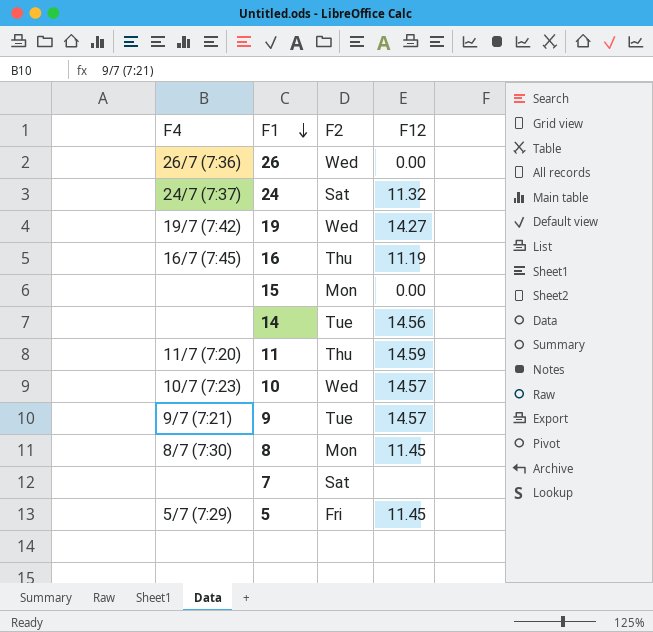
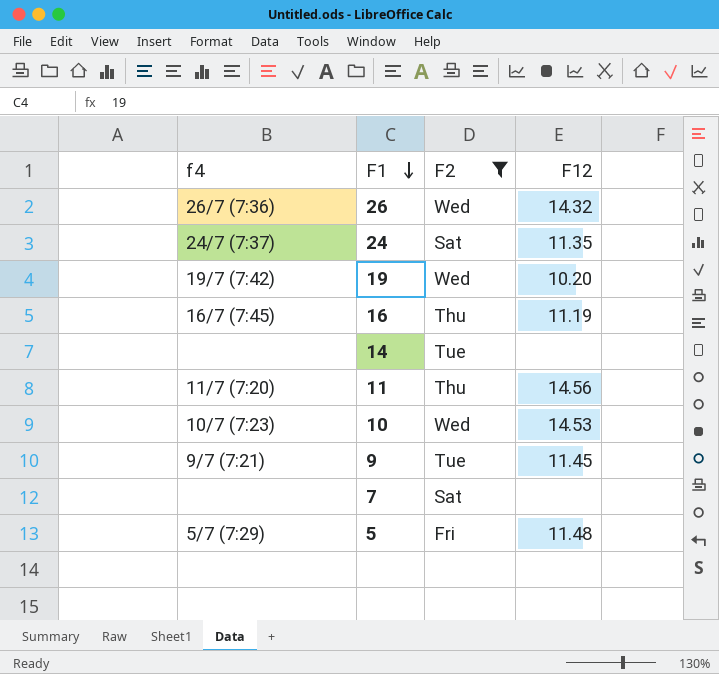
filter: none -> F2 != Mon
column name: F4 -> f4
26 | F12: 0.00 -> 14.32
24 | F12: 11.32 -> 11.35
19 | F12: 14.27 -> 10.20
14 | F12: 14.56 -> none
11 | F12: 14.59 -> 14.56
10 | F12: 14.57 -> 14.53
9 | F12: 14.57 -> 11.45
5 | F12: 11.45 -> 11.48

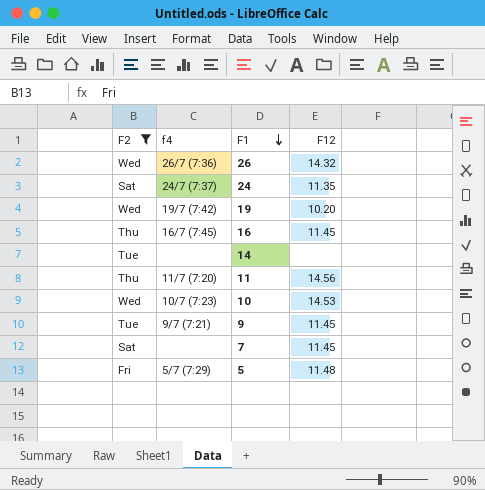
column F2 | position: 3 -> 1
16 | F12: 11.19 -> 11.45
7 | F12: none -> 11.45

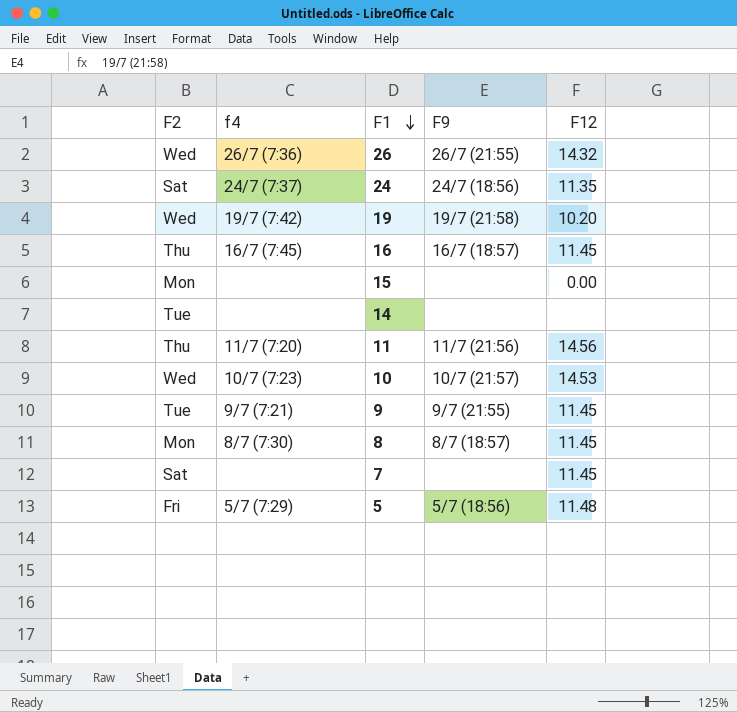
filter: F2 != Mon -> none
column F9 | position: none -> 4

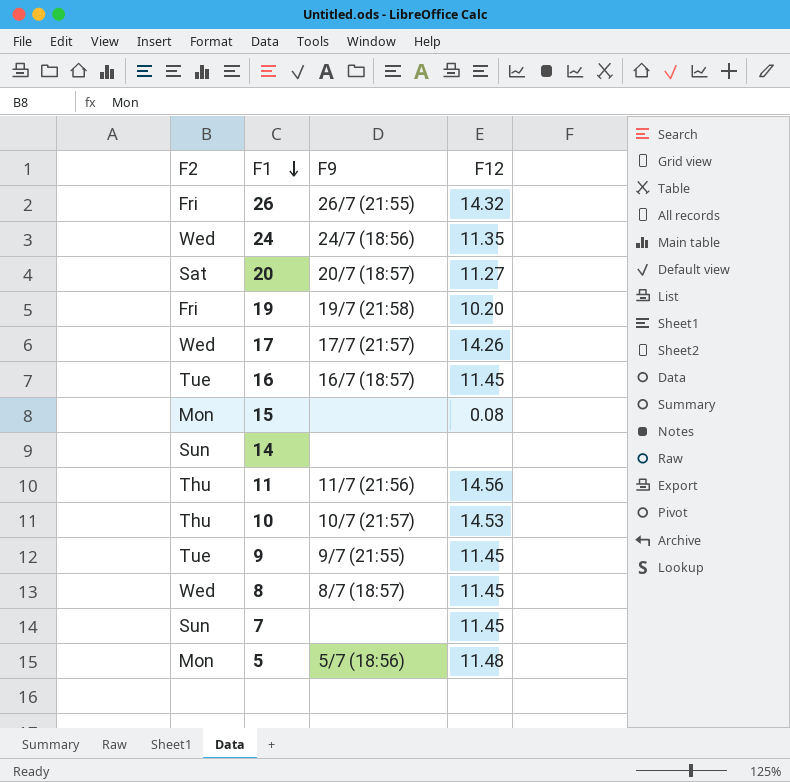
column f4 | position: 2 -> none
26 | F2: Wed -> Fri
24 | F2: Sat -> Wed
row 20: none -> Sat | 20/7 (18:57) | 11.27
19 | F2: Wed -> Fri
row 17: none -> Wed | 17/7 (21:57) | 14.26
16 | F2: Thu -> Tue
15 | F12: 0.00 -> 0.08
14 | F2: Tue -> Sun
10 | F2: Wed -> Thu
8 | F2: Mon -> Wed
7 | F2: Sat -> Sun
5 | F2: Fri -> Mon

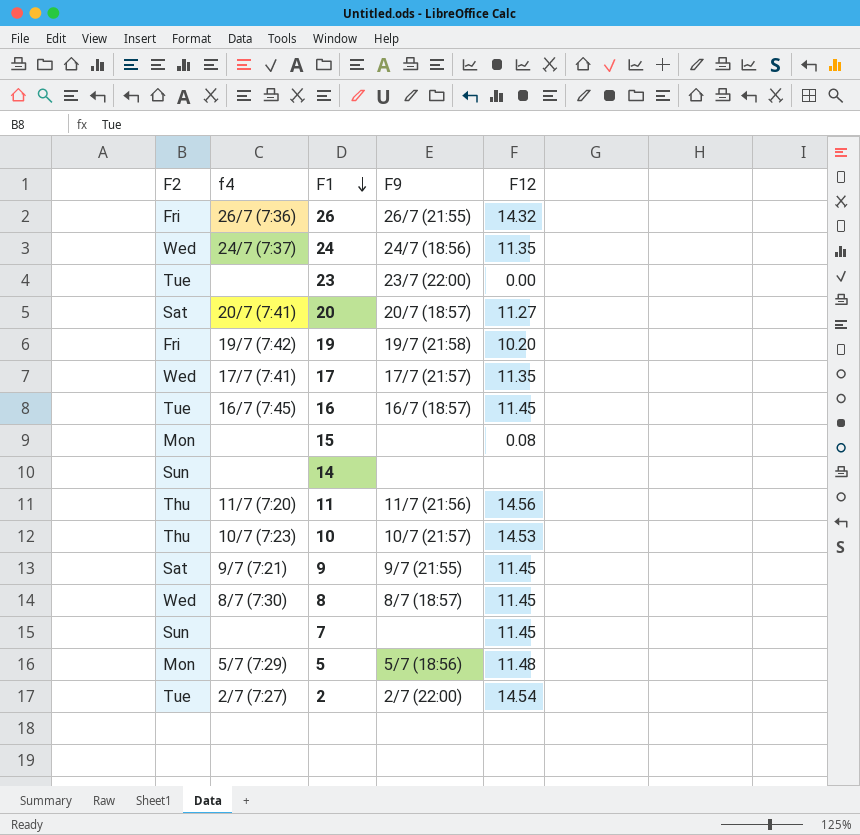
column f4 | position: none -> 2
row 23: none -> Tue | none | 23/7 (22:00) | 0.00
17 | F12: 14.26 -> 11.35
9 | F2: Tue -> Sat
row 2: none -> Tue | 2/7 (7:27) | 2/7 (22:00) | 14.54

